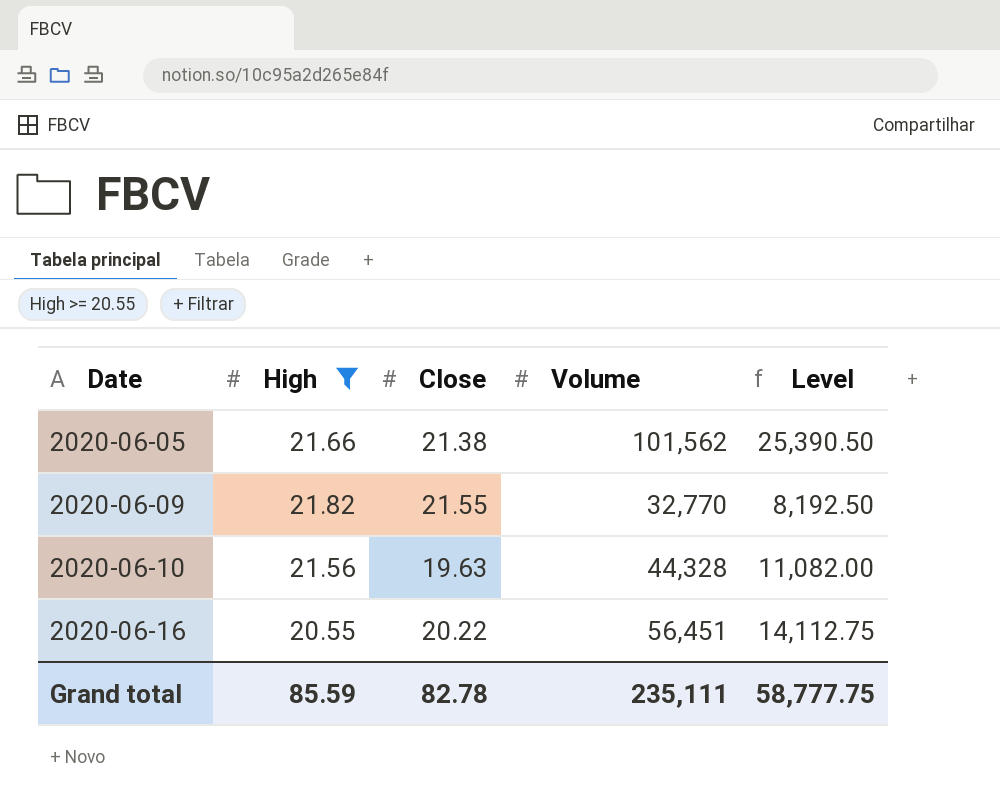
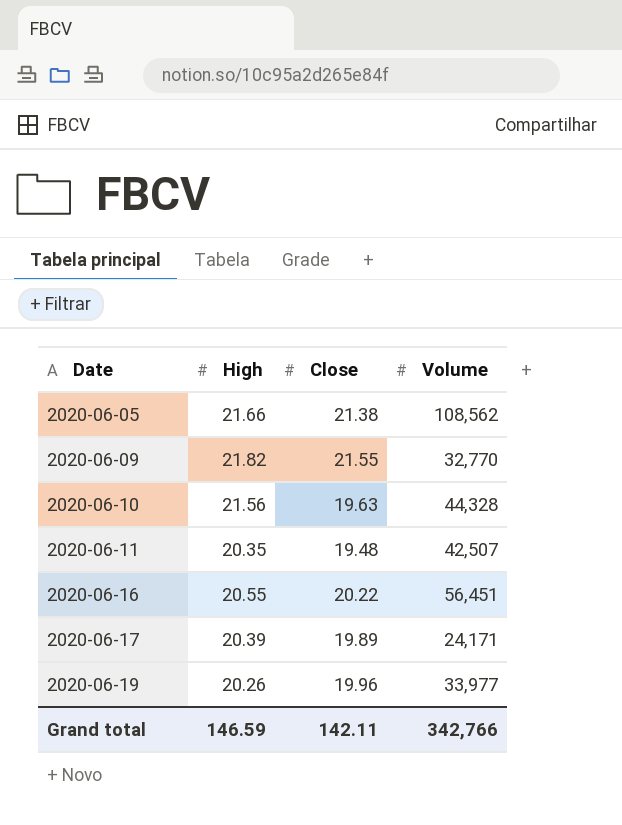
filter: High >= 20.55 -> none
column Level | formula: [Volume] * 0.25 -> none
2020-06-05 | Volume: 101,562 -> 108,562
Grand total | High: 85.59 -> 146.59
Grand total | Close: 82.78 -> 142.11
Grand total | Volume: 235,111 -> 342,766

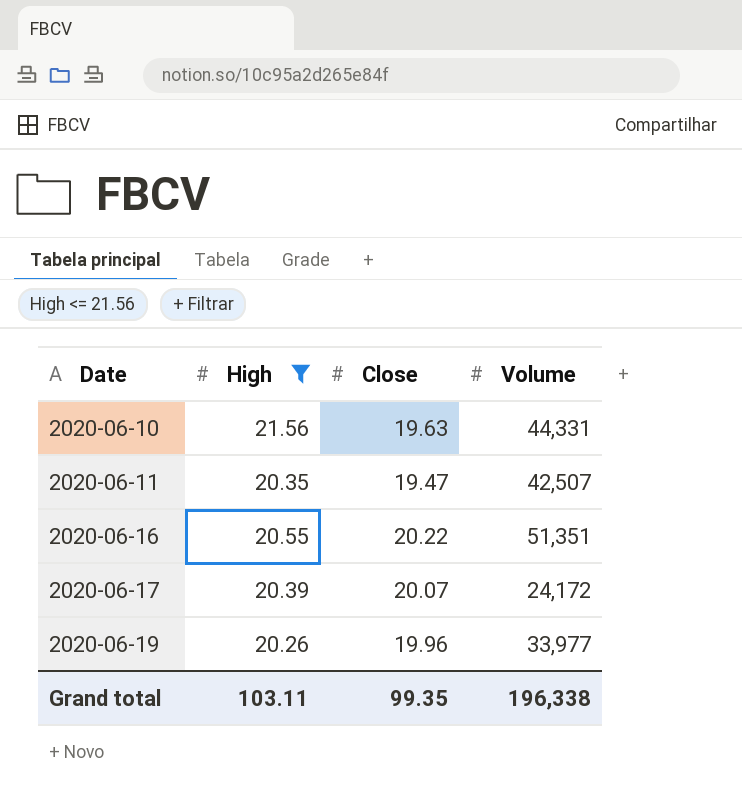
filter: none -> High <= 21.56
2020-06-10 | Volume: 44,328 -> 44,331
2020-06-11 | Close: 19.48 -> 19.47
2020-06-16 | Volume: 56,451 -> 51,351
2020-06-17 | Close: 19.89 -> 20.07
2020-06-17 | Volume: 24,171 -> 24,172
Grand total | High: 146.59 -> 103.11
Grand total | Close: 142.11 -> 99.35
Grand total | Volume: 342,766 -> 196,338

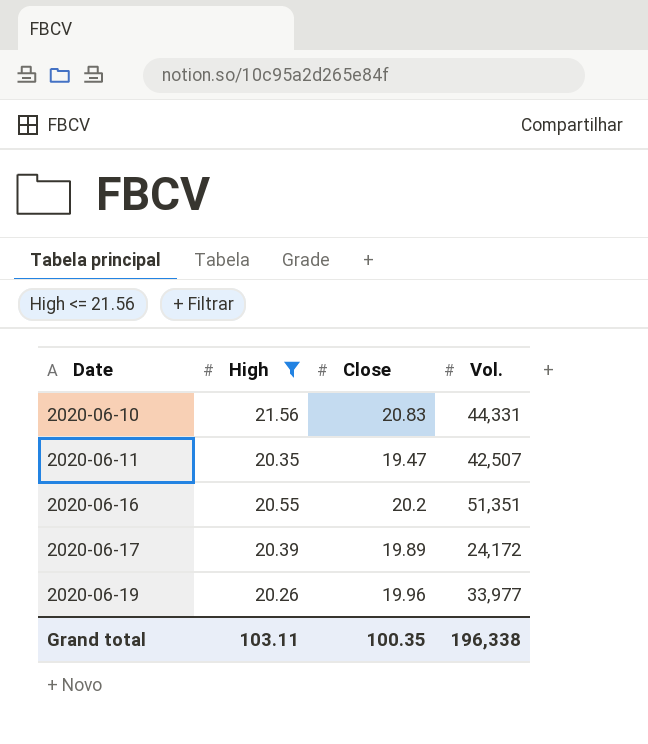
column name: Volume -> Vol.
2020-06-10 | Close: 19.63 -> 20.83
2020-06-16 | Close: 20.22 -> 20.2
2020-06-17 | Close: 20.07 -> 19.89
Grand total | Close: 99.35 -> 100.35

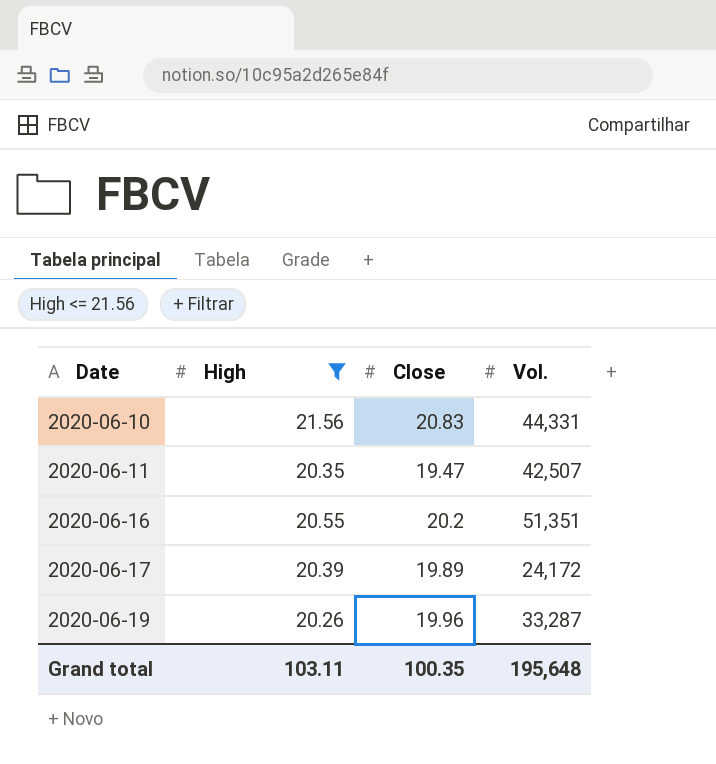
2020-06-19 | Vol.: 33,977 -> 33,287
Grand total | Vol.: 196,338 -> 195,648

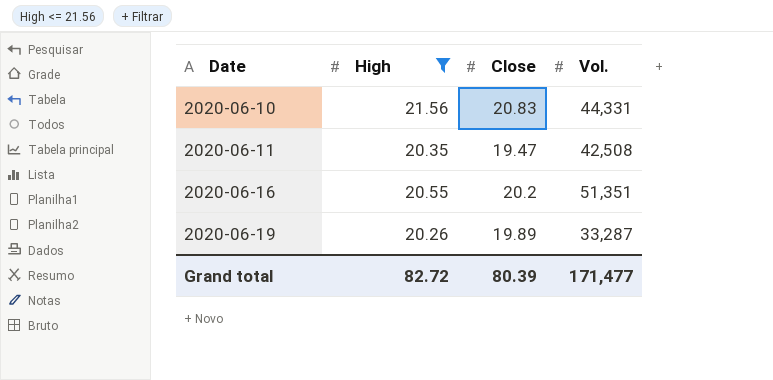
row 2020-06-17: 20.39 | 19.89 | 24,172 -> none
2020-06-11 | Vol.: 42,507 -> 42,508
2020-06-19 | Close: 19.96 -> 19.89
Grand total | High: 103.11 -> 82.72
Grand total | Close: 100.35 -> 80.39
Grand total | Vol.: 195,648 -> 171,477

